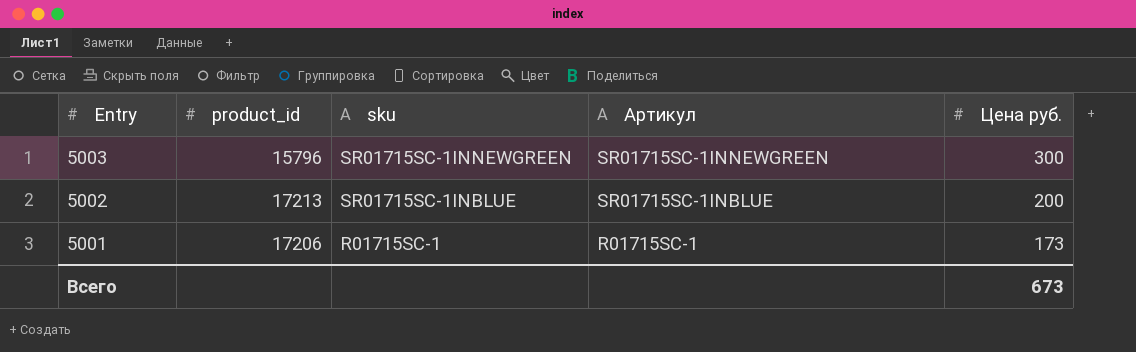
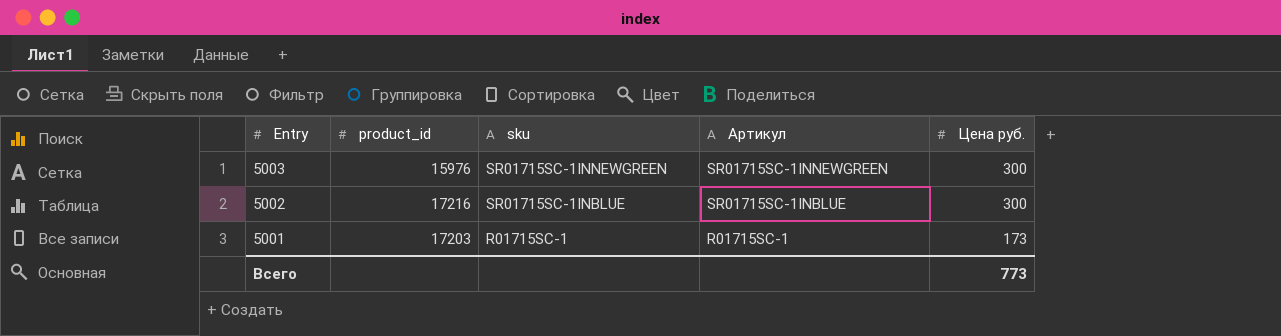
5003 | product_id: 15796 -> 15976
5002 | product_id: 17213 -> 17216
5002 | Цена руб.: 200 -> 300
5001 | product_id: 17206 -> 17203
Всего | Цена руб.: 673 -> 773

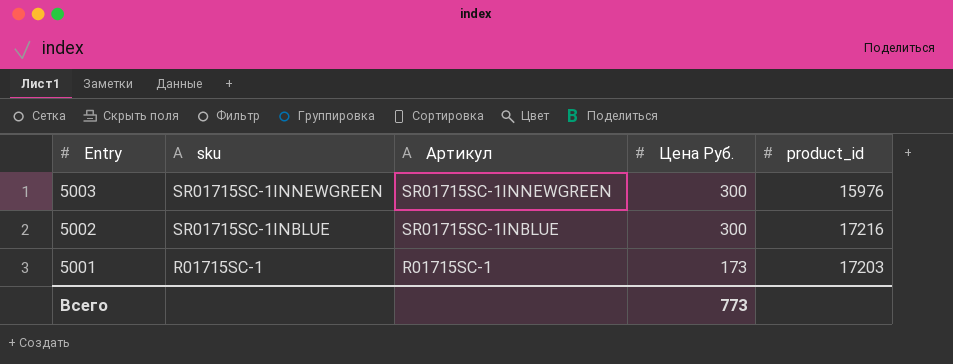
column name: Цена руб. -> Цена Руб.
column product_id | position: 2 -> 5

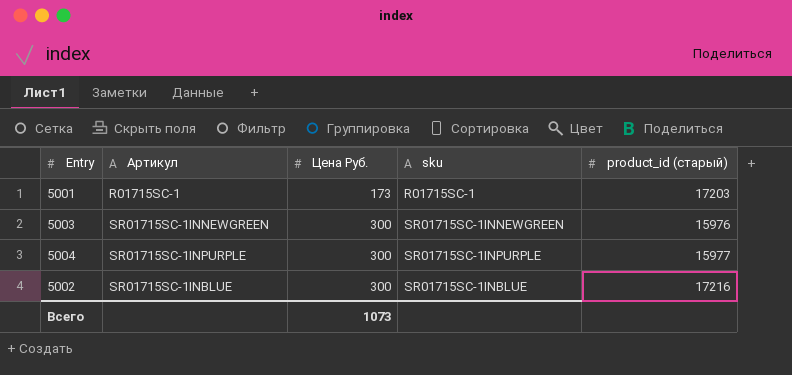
row order: Entry descending -> Цена Руб. ascending
column sku | position: 2 -> 4
column name: product_id -> product_id (старый)
row 5004: none -> SR01715SC-1INPURPLE | 300 | SR01715SC-1INPURPLE | 15977
Всего | Цена Руб.: 773 -> 1073

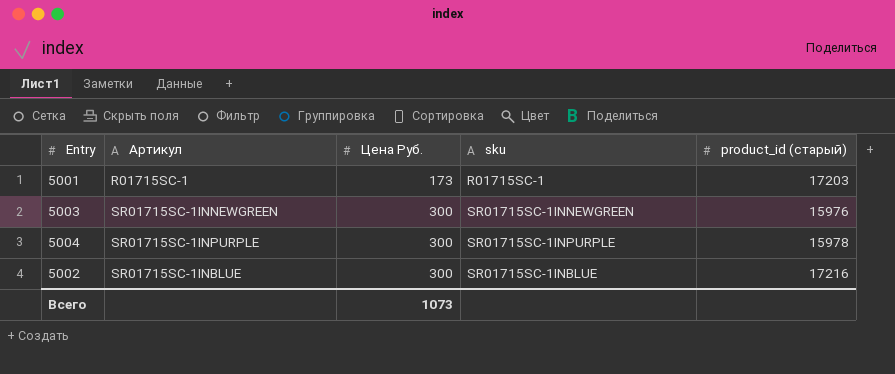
5004 | product_id (старый): 15977 -> 15978

